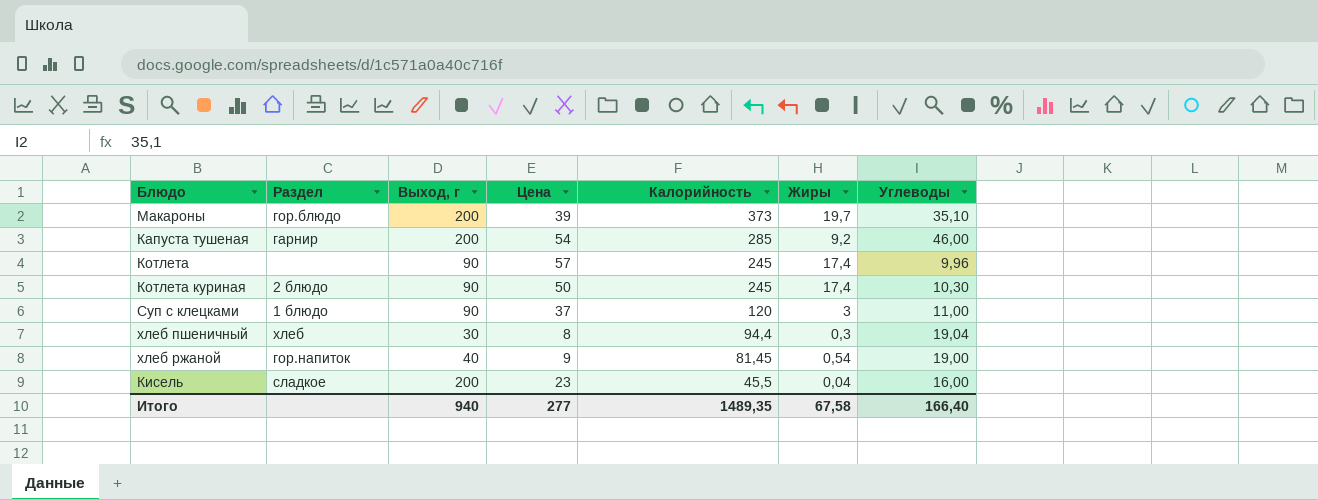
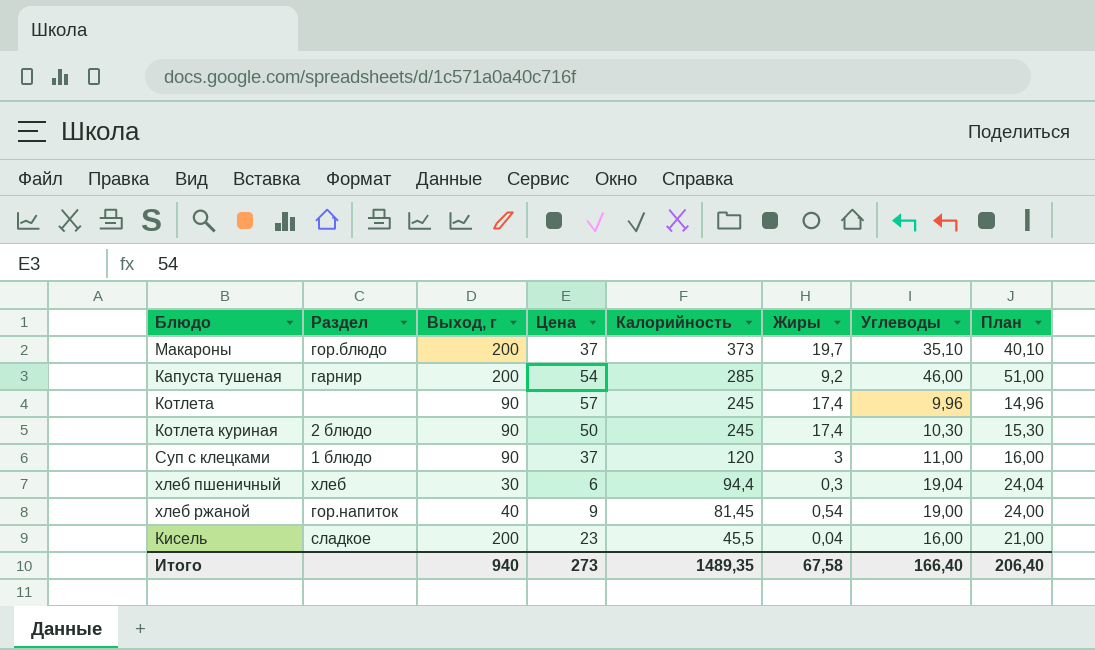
column План | formula: none -> [Углеводы] + 5
Макароны | Цена: 39 -> 37
хлеб пшеничный | Цена: 8 -> 6
Итого | Цена: 277 -> 273

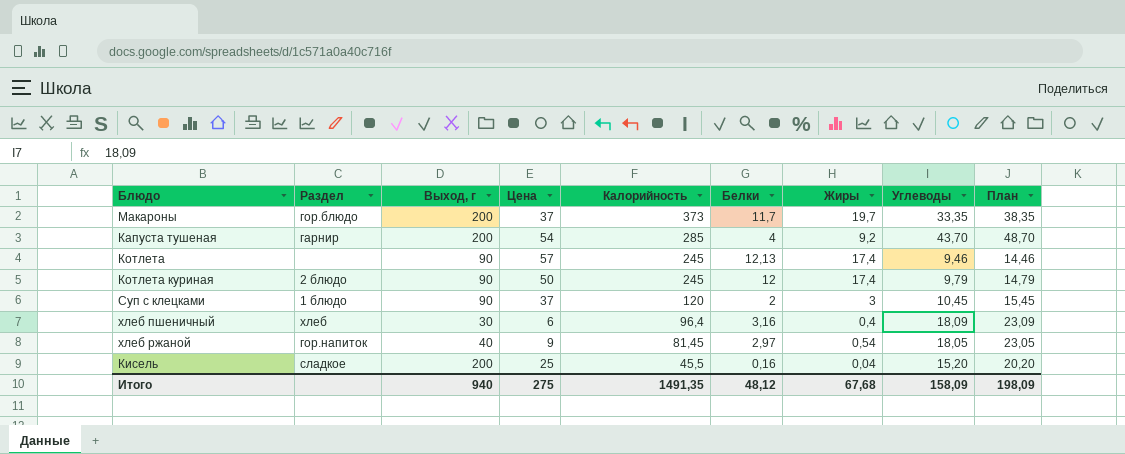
column Белки | position: none -> 6
Макароны | Углеводы: 35,10 -> 33,35
Макароны | План: 40,10 -> 38,35
Капуста тушеная | Углеводы: 46,00 -> 43,70
Капуста тушеная | План: 51,00 -> 48,70
Котлета | Углеводы: 9,96 -> 9,46
Котлета | План: 14,96 -> 14,46
Котлета куриная | Углеводы: 10,30 -> 9,79
Котлета куриная | План: 15,30 -> 14,79
Суп с клецками | Углеводы: 11,00 -> 10,45
Суп с клецками | План: 16,00 -> 15,45
хлеб пшеничный | Калорийность: 94,4 -> 96,4
хлеб пшеничный | Жиры: 0,3 -> 0,4
хлеб пшеничный | Углеводы: 19,04 -> 18,09
хлеб пшеничный | План: 24,04 -> 23,09
хлеб ржаной | Углеводы: 19,00 -> 18,05
хлеб ржаной | План: 24,00 -> 23,05
Кисель | Цена: 23 -> 25
Кисель | Углеводы: 16,00 -> 15,20
Кисель | План: 21,00 -> 20,20
Итого | Цена: 273 -> 275
Итого | Калорийность: 1489,35 -> 1491,35
Итого | Жиры: 67,58 -> 67,68
Итого | Углеводы: 166,40 -> 158,09
Итого | План: 206,40 -> 198,09

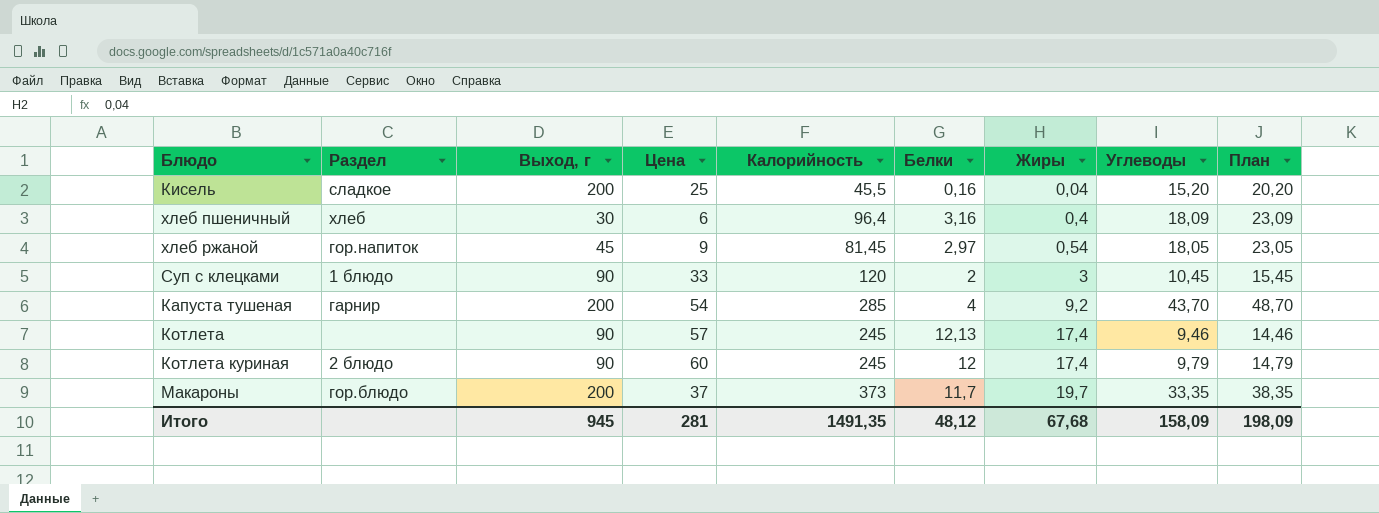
row order: Калорийность descending -> Жиры ascending
хлеб ржаной | Выход, г: 40 -> 45
Суп с клецками | Цена: 37 -> 33
Котлета куриная | Цена: 50 -> 60
Итого | Выход, г: 940 -> 945
Итого | Цена: 275 -> 281

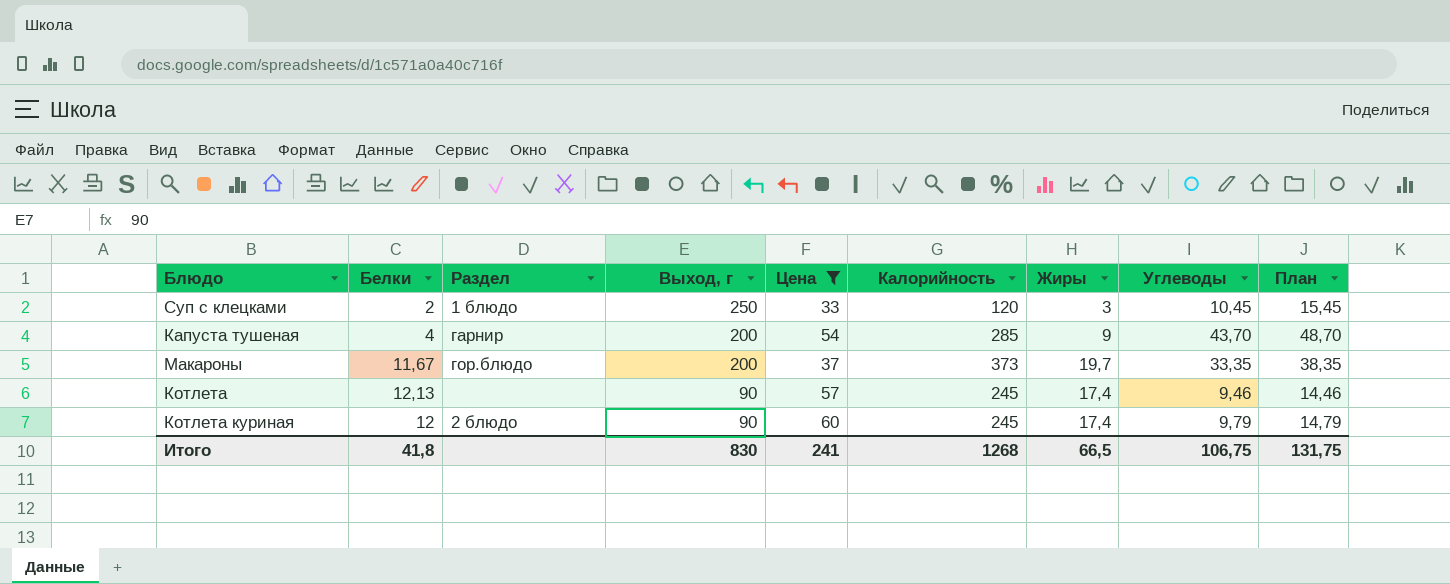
filter: none -> Цена >= 33
row order: Жиры ascending -> Выход, г descending
column Белки | position: 6 -> 2
Суп с клецками | Выход, г: 90 -> 250
Капуста тушеная | Жиры: 9,2 -> 9
Макароны | Белки: 11,7 -> 11,67
Итого | Белки: 48,12 -> 41,8
Итого | Выход, г: 945 -> 830
Итого | Цена: 281 -> 241
Итого | Калорийность: 1491,35 -> 1268
Итого | Жиры: 67,68 -> 66,5
Итого | Углеводы: 158,09 -> 106,75
Итого | План: 198,09 -> 131,75

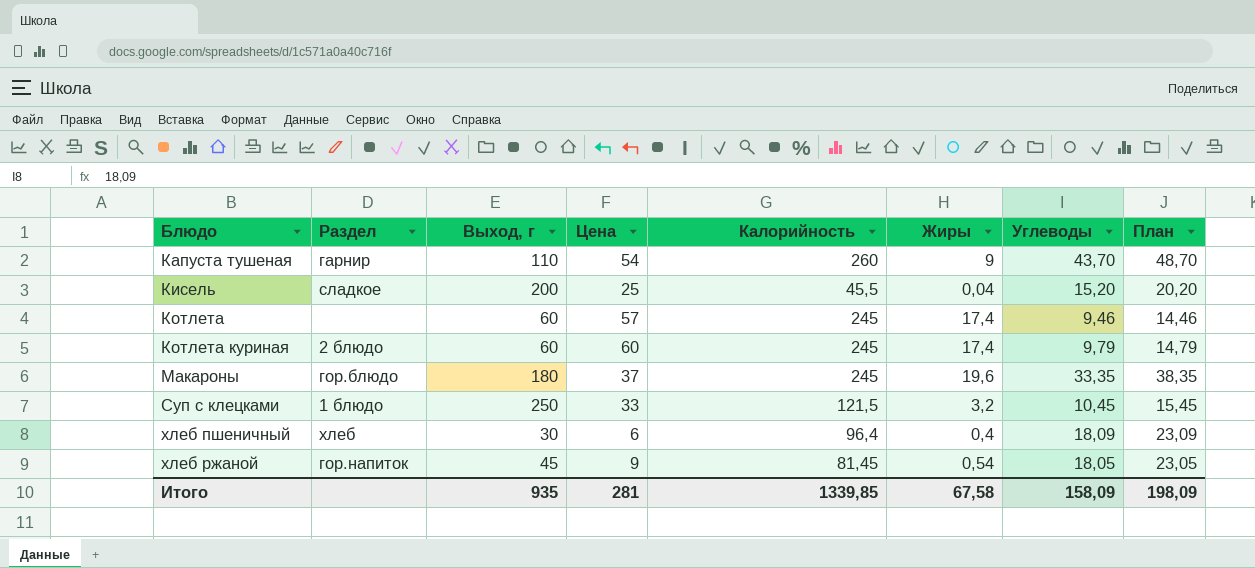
filter: Цена >= 33 -> none
row order: Выход, г descending -> Блюдо ascending
column Белки | position: 2 -> none
Капуста тушеная | Выход, г: 200 -> 110
Капуста тушеная | Калорийность: 285 -> 260
Котлета | Выход, г: 90 -> 60
Котлета куриная | Выход, г: 90 -> 60
Макароны | Выход, г: 200 -> 180
Макароны | Калорийность: 373 -> 245
Макароны | Жиры: 19,7 -> 19,6
Суп с клецками | Калорийность: 120 -> 121,5
Суп с клецками | Жиры: 3 -> 3,2
Итого | Выход, г: 830 -> 935
Итого | Цена: 241 -> 281
Итого | Калорийность: 1268 -> 1339,85
Итого | Жиры: 66,5 -> 67,58
Итого | Углеводы: 106,75 -> 158,09
Итого | План: 131,75 -> 198,09

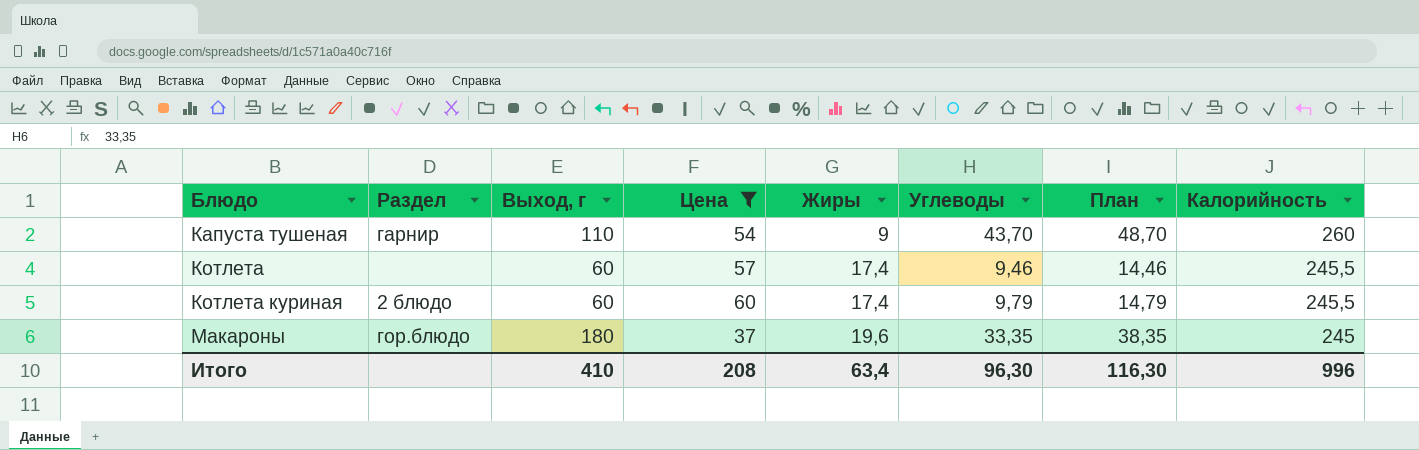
filter: none -> Цена >= 37
column Калорийность | position: 5 -> 8
Котлета | Калорийность: 245 -> 245,5
Котлета куриная | Калорийность: 245 -> 245,5
Итого | Выход, г: 935 -> 410
Итого | Цена: 281 -> 208
Итого | Жиры: 67,58 -> 63,4
Итого | Углеводы: 158,09 -> 96,30
Итого | План: 198,09 -> 116,30
Итого | Калорийность: 1339,85 -> 996

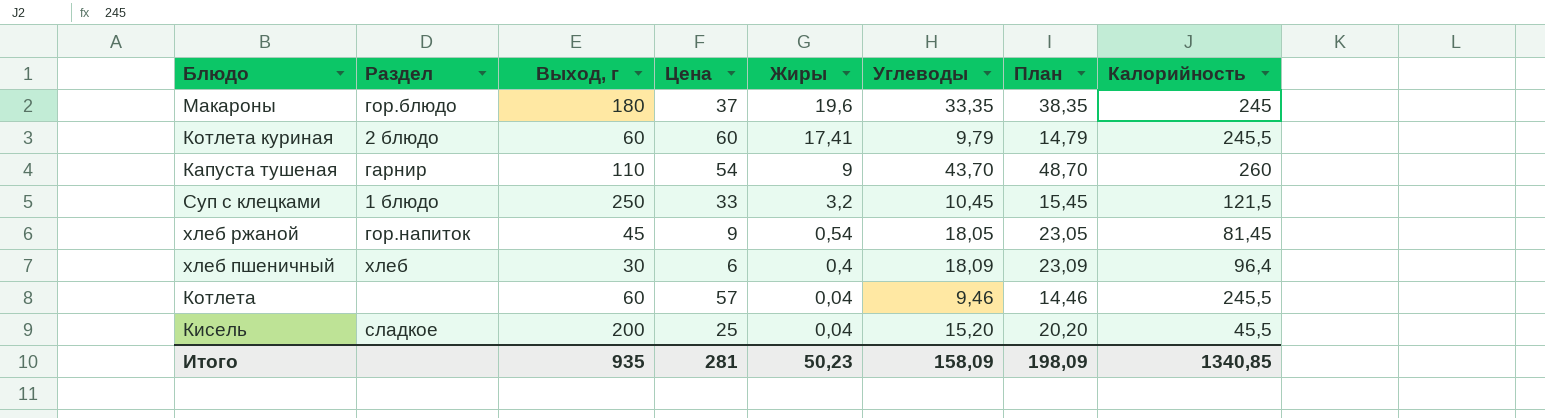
filter: Цена >= 37 -> none
row order: Блюдо ascending -> Жиры descending
Котлета куриная | Жиры: 17,4 -> 17,41
Котлета | Жиры: 17,4 -> 0,04
Итого | Выход, г: 410 -> 935
Итого | Цена: 208 -> 281
Итого | Жиры: 63,4 -> 50,23
Итого | Углеводы: 96,30 -> 158,09
Итого | План: 116,30 -> 198,09
Итого | Калорийность: 996 -> 1340,85

